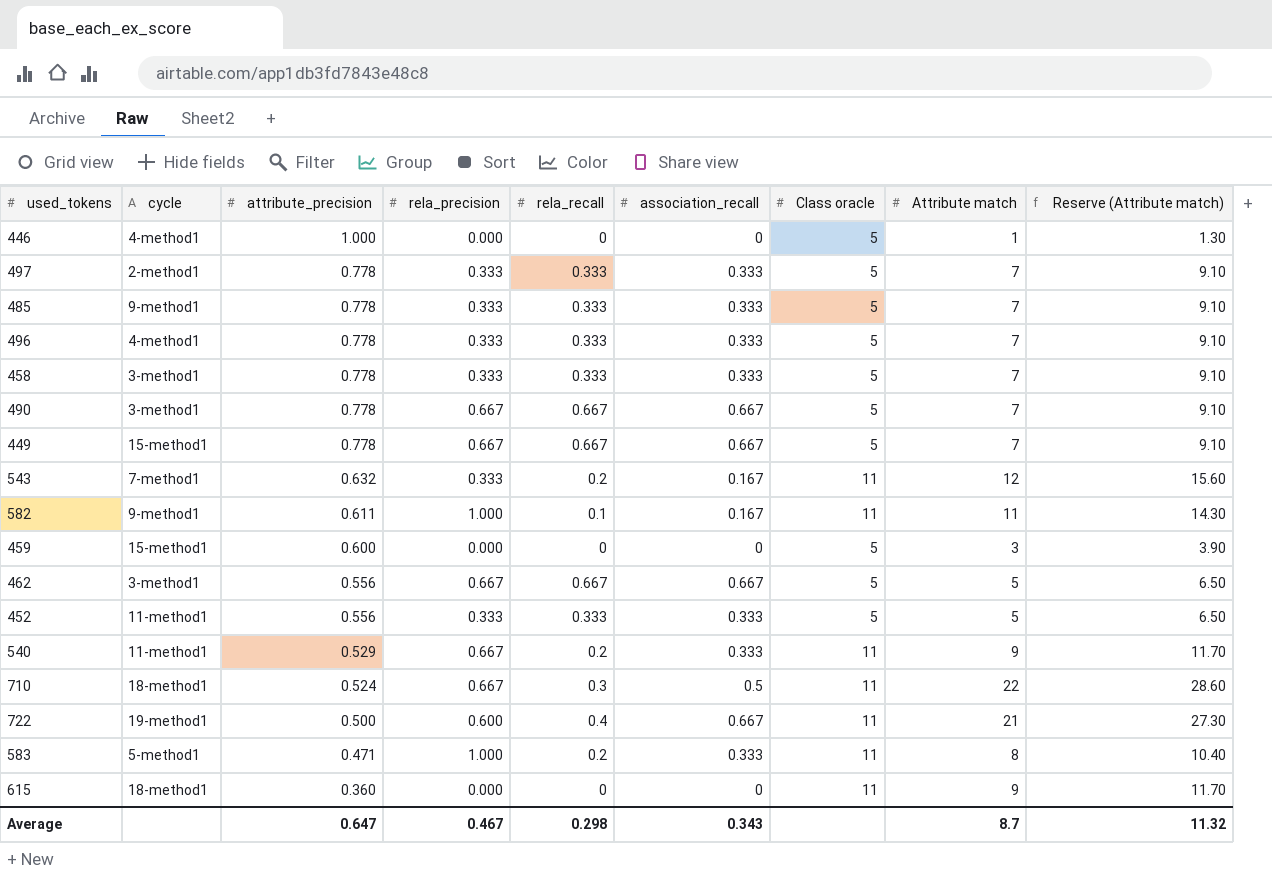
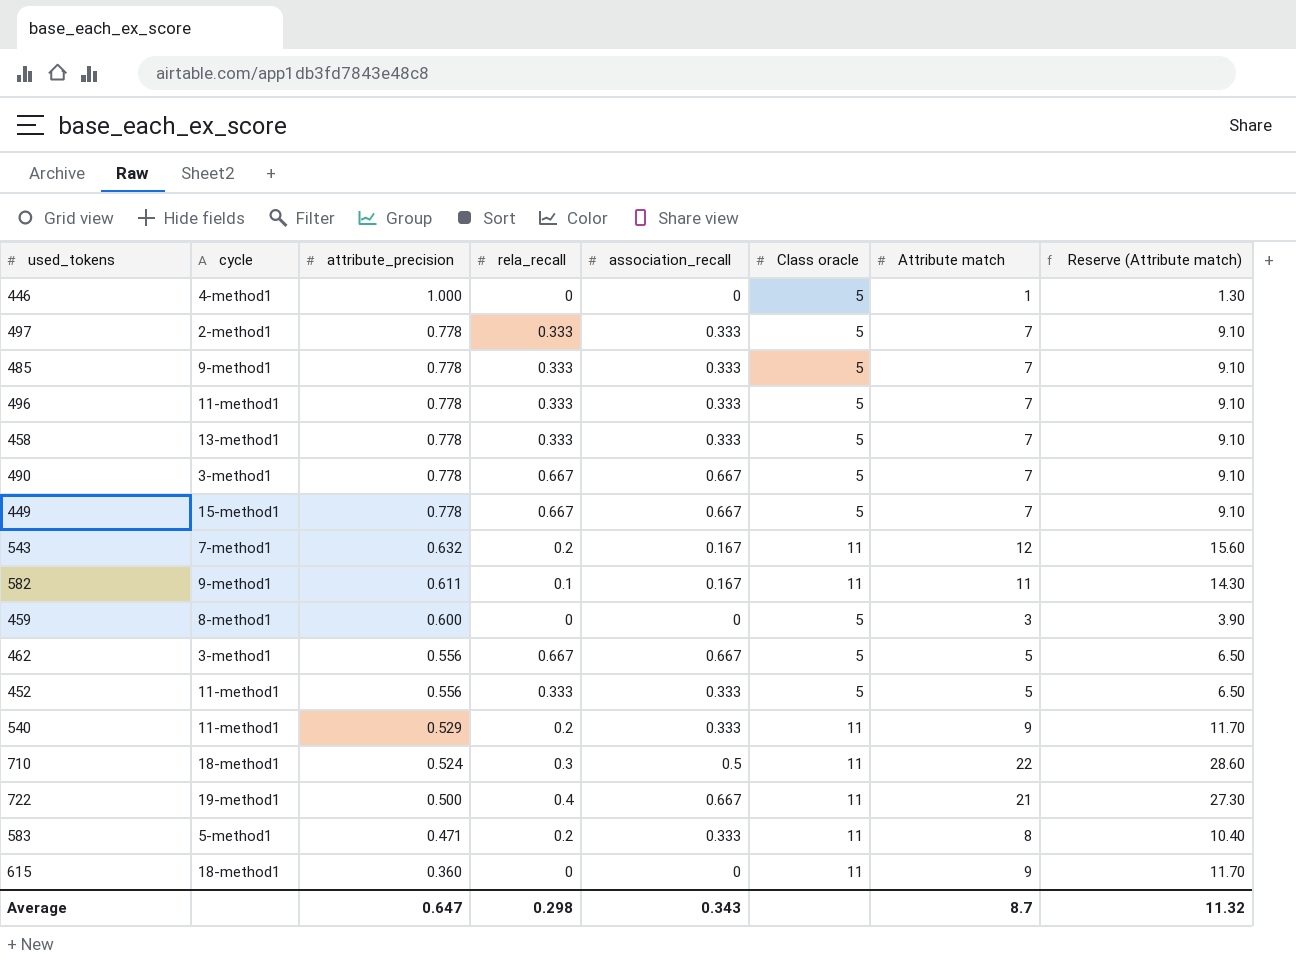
column rela_precision | position: 4 -> none
496 | cycle: 4-method1 -> 11-method1
458 | cycle: 3-method1 -> 13-method1
459 | cycle: 15-method1 -> 8-method1

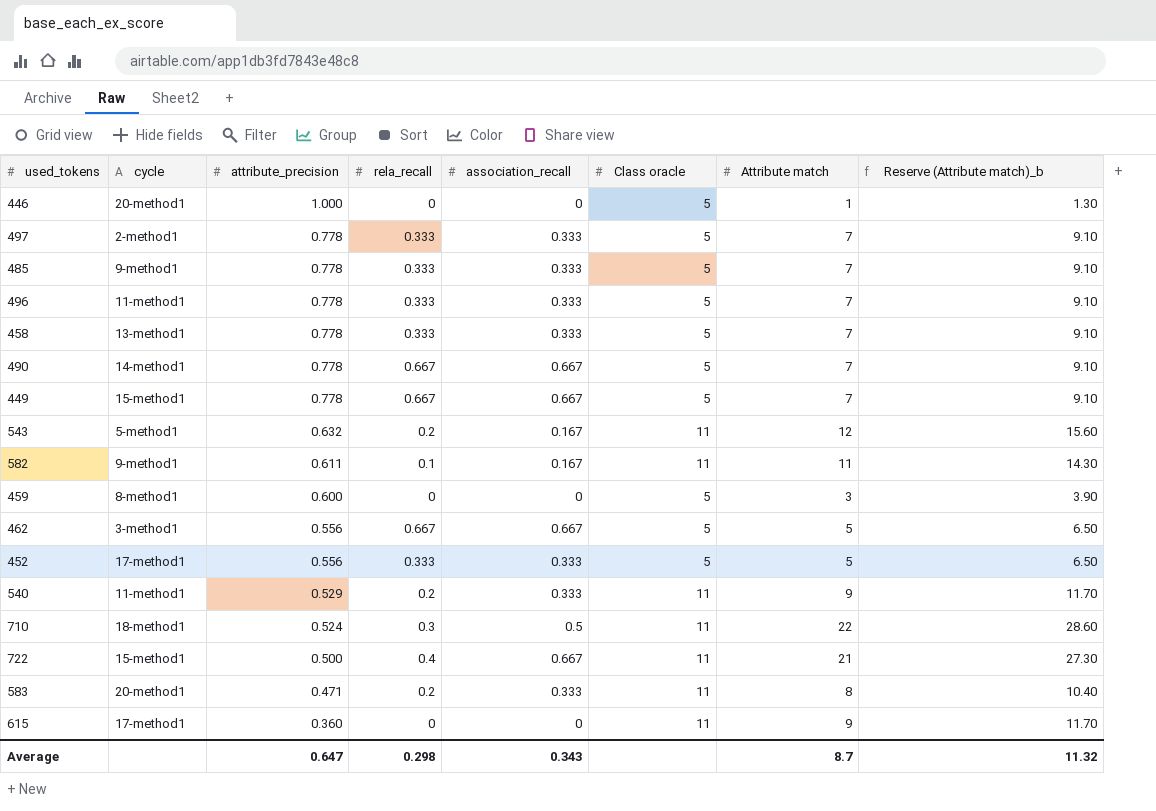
column name: Reserve (Attribute match) -> Reserve (Attribute match)_b
446 | cycle: 4-method1 -> 20-method1
490 | cycle: 3-method1 -> 14-method1
543 | cycle: 7-method1 -> 5-method1
452 | cycle: 11-method1 -> 17-method1
722 | cycle: 19-method1 -> 15-method1
583 | cycle: 5-method1 -> 20-method1
615 | cycle: 18-method1 -> 17-method1

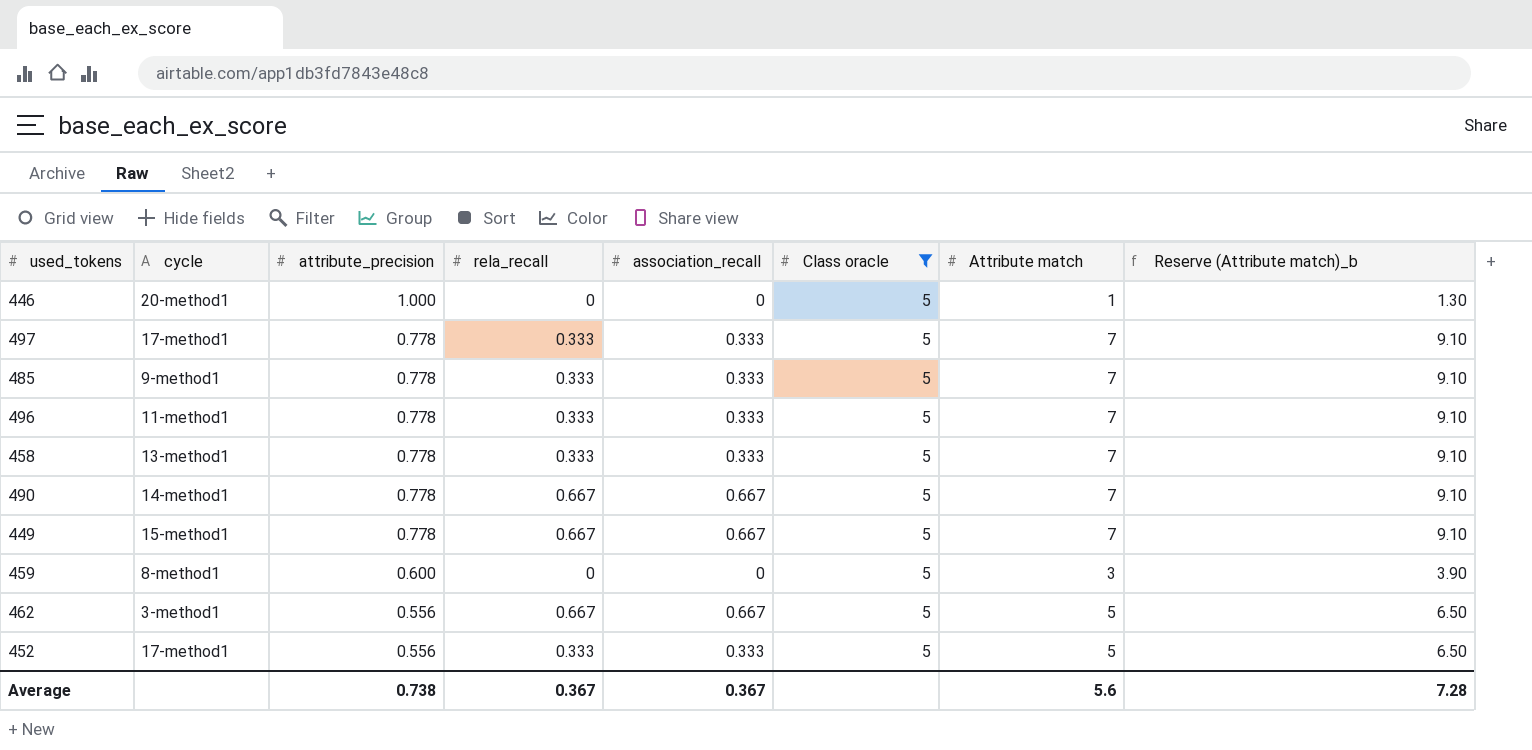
filter: none -> Class oracle = 5
497 | cycle: 2-method1 -> 17-method1
Average | attribute_precision: 0.647 -> 0.738
Average | rela_recall: 0.298 -> 0.367
Average | association_recall: 0.343 -> 0.367
Average | Attribute match: 8.7 -> 5.6
Average | Reserve (Attribute match)_b: 11.32 -> 7.28

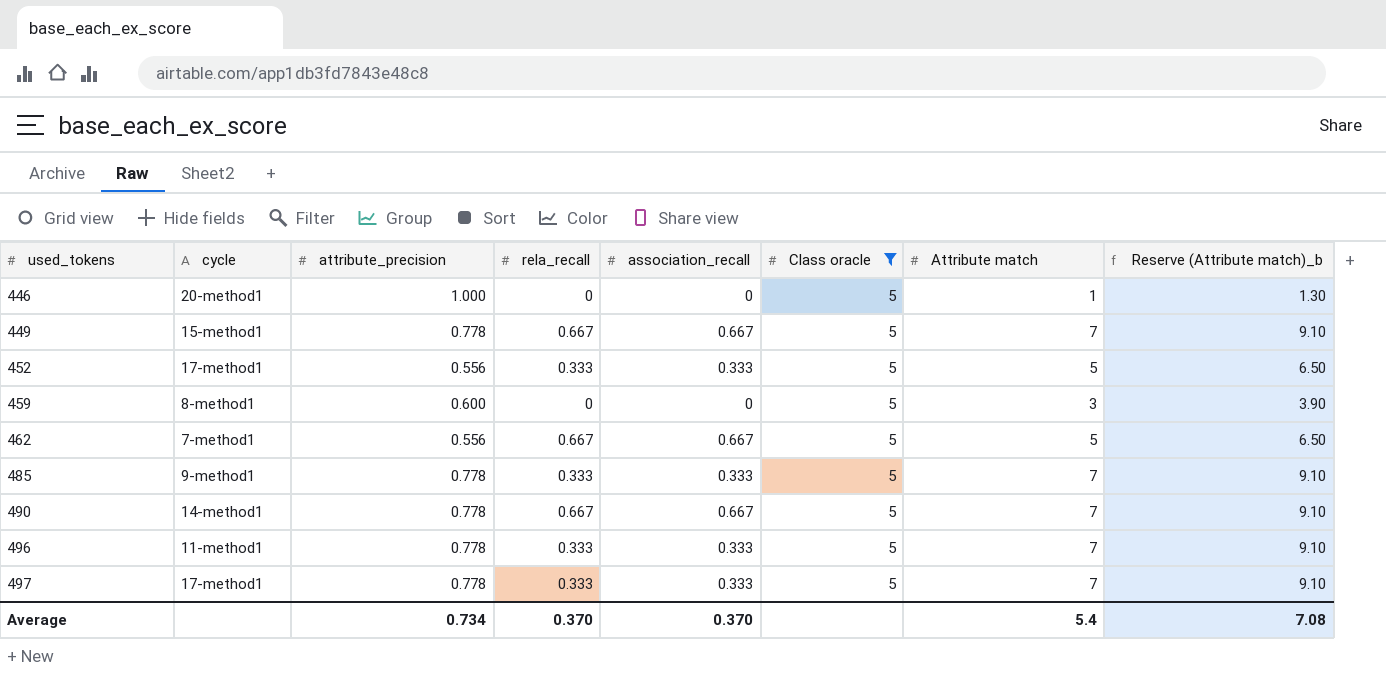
row order: attribute_precision descending -> used_tokens ascending
row 458: 13-method1 | 0.778 | 0.333 | 0.333 | 5 | 7 | 9.10 -> none
462 | cycle: 3-method1 -> 7-method1
Average | attribute_precision: 0.738 -> 0.734
Average | rela_recall: 0.367 -> 0.370
Average | association_recall: 0.367 -> 0.370
Average | Attribute match: 5.6 -> 5.4
Average | Reserve (Attribute match)_b: 7.28 -> 7.08

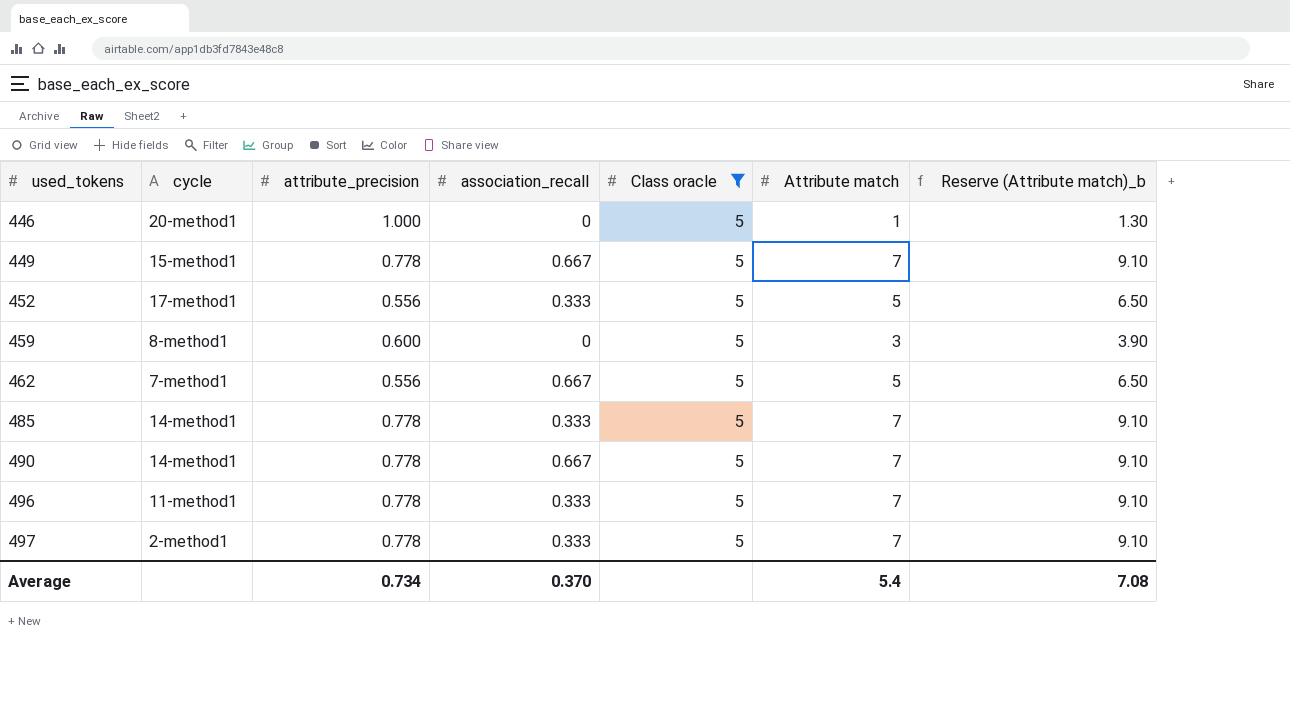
column rela_recall | position: 4 -> none
485 | cycle: 9-method1 -> 14-method1
497 | cycle: 17-method1 -> 2-method1

